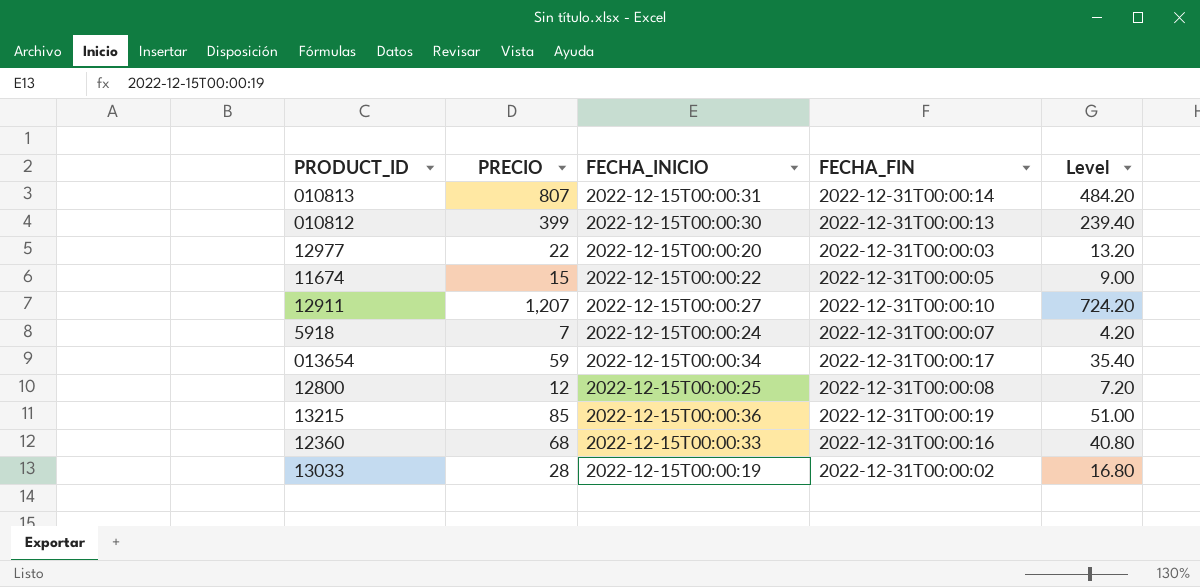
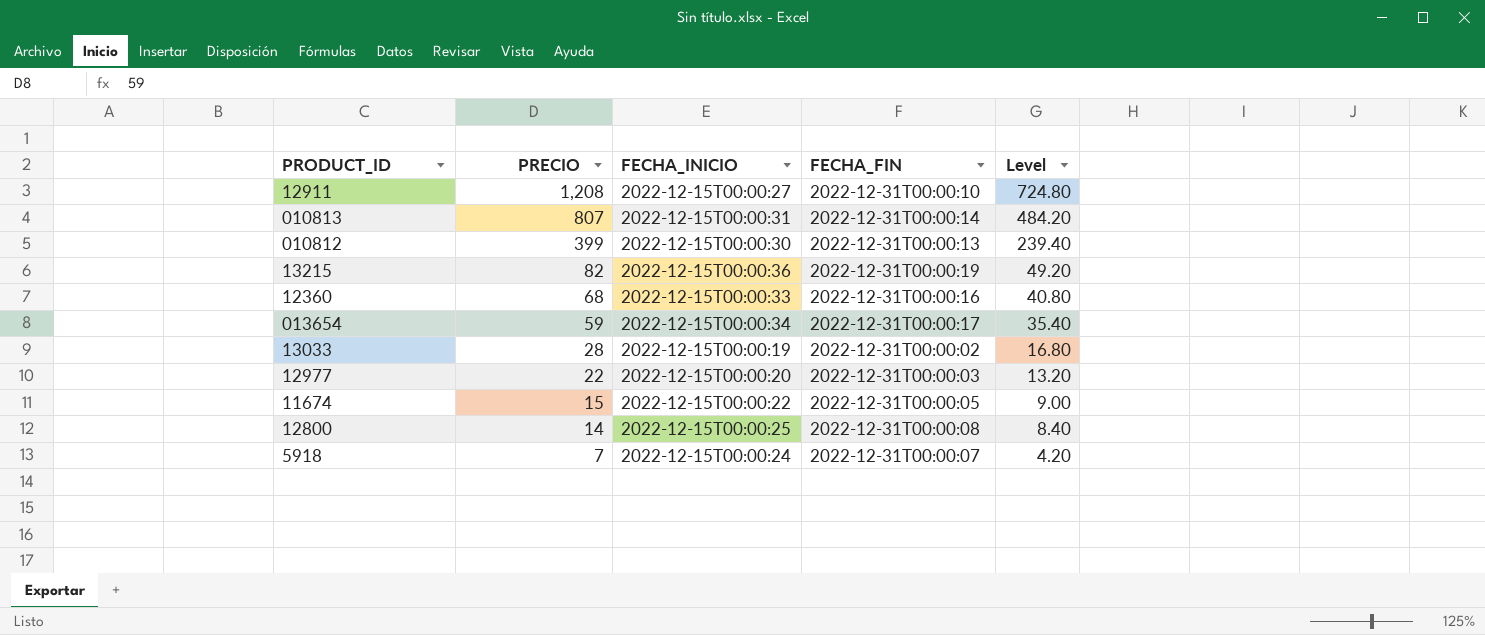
row order: none -> PRECIO descending
12911 | PRECIO: 1,207 -> 1,208
12911 | Level: 724.20 -> 724.80
13215 | PRECIO: 85 -> 82
13215 | Level: 51.00 -> 49.20
12800 | PRECIO: 12 -> 14
12800 | Level: 7.20 -> 8.40

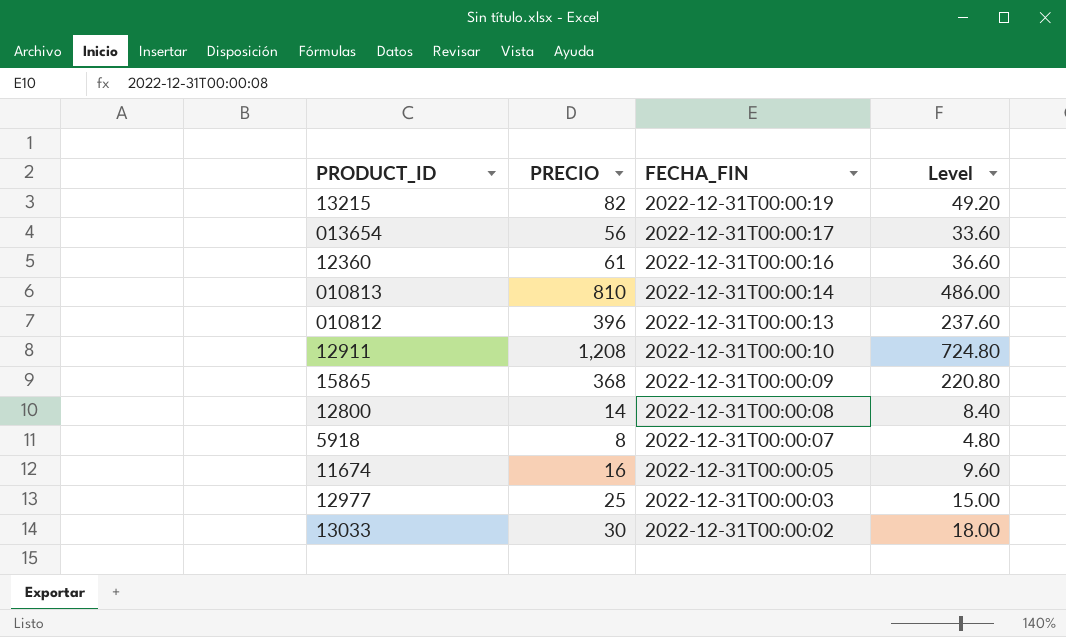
row order: PRECIO descending -> FECHA_FIN descending
column FECHA_INICIO | position: 3 -> none
013654 | PRECIO: 59 -> 56
013654 | Level: 35.40 -> 33.60
12360 | PRECIO: 68 -> 61
12360 | Level: 40.80 -> 36.60
010813 | PRECIO: 807 -> 810
010813 | Level: 484.20 -> 486.00
010812 | PRECIO: 399 -> 396
010812 | Level: 239.40 -> 237.60
row 15865: none -> 368 | 2022-12-31T00:00:09 | 220.80
5918 | PRECIO: 7 -> 8
5918 | Level: 4.20 -> 4.80
11674 | PRECIO: 15 -> 16
11674 | Level: 9.00 -> 9.60
12977 | PRECIO: 22 -> 25
12977 | Level: 13.20 -> 15.00
13033 | PRECIO: 28 -> 30
13033 | Level: 16.80 -> 18.00

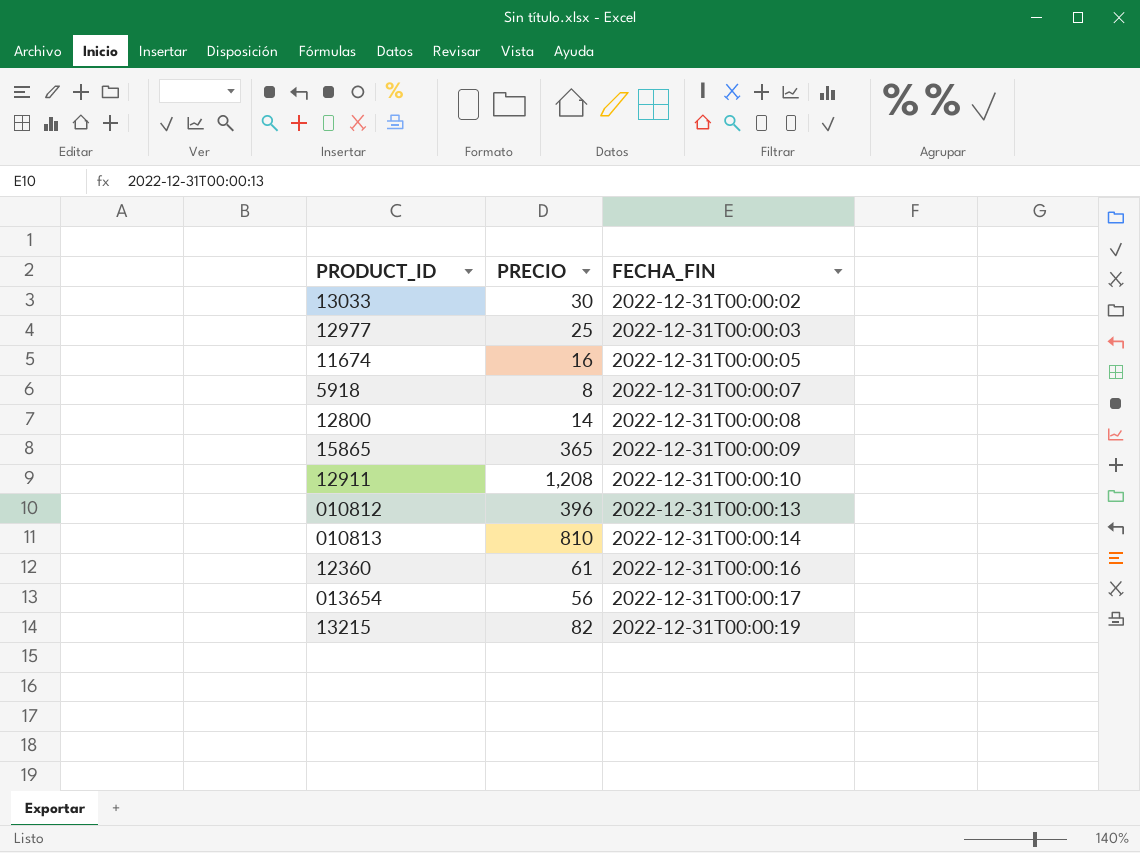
row order: FECHA_FIN descending -> FECHA_FIN ascending
column Level | formula: [PRECIO] * 0.6 -> none
15865 | PRECIO: 368 -> 365

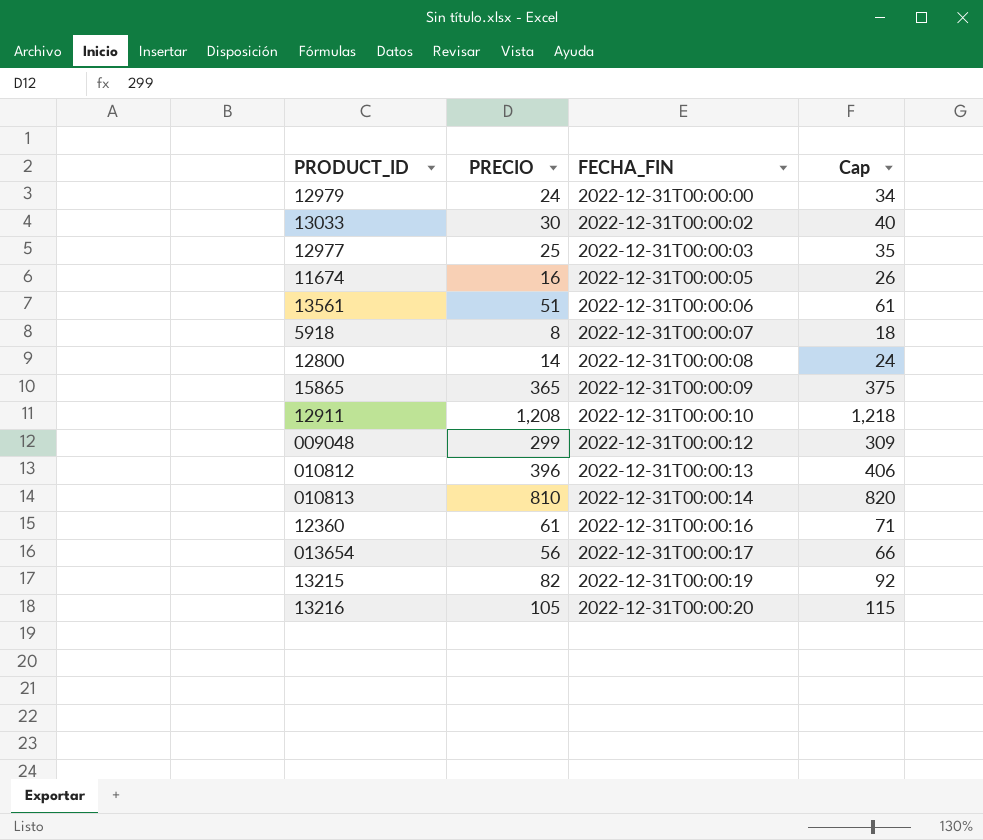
column Cap | formula: none -> [PRECIO] + 10
row 12979: none -> 24 | 2022-12-31T00:00:00 | 34
row 13561: none -> 51 | 2022-12-31T00:00:06 | 61
row 009048: none -> 299 | 2022-12-31T00:00:12 | 309
row 13216: none -> 105 | 2022-12-31T00:00:20 | 115

